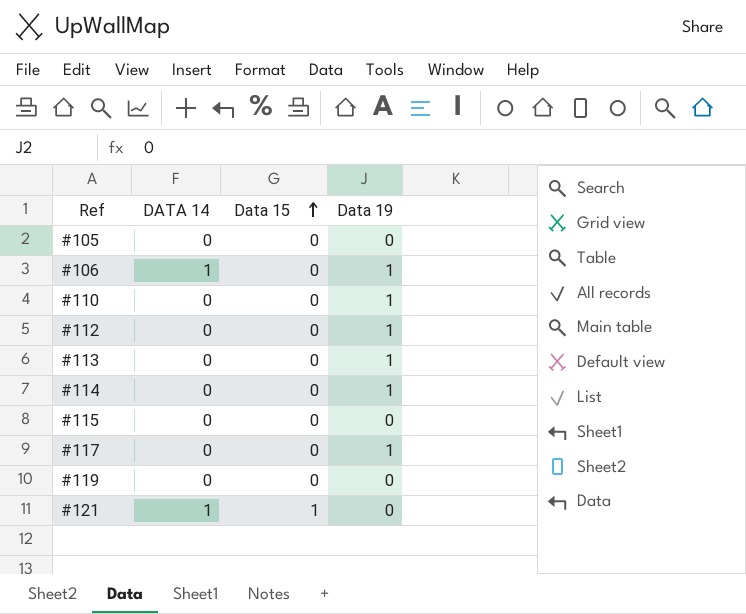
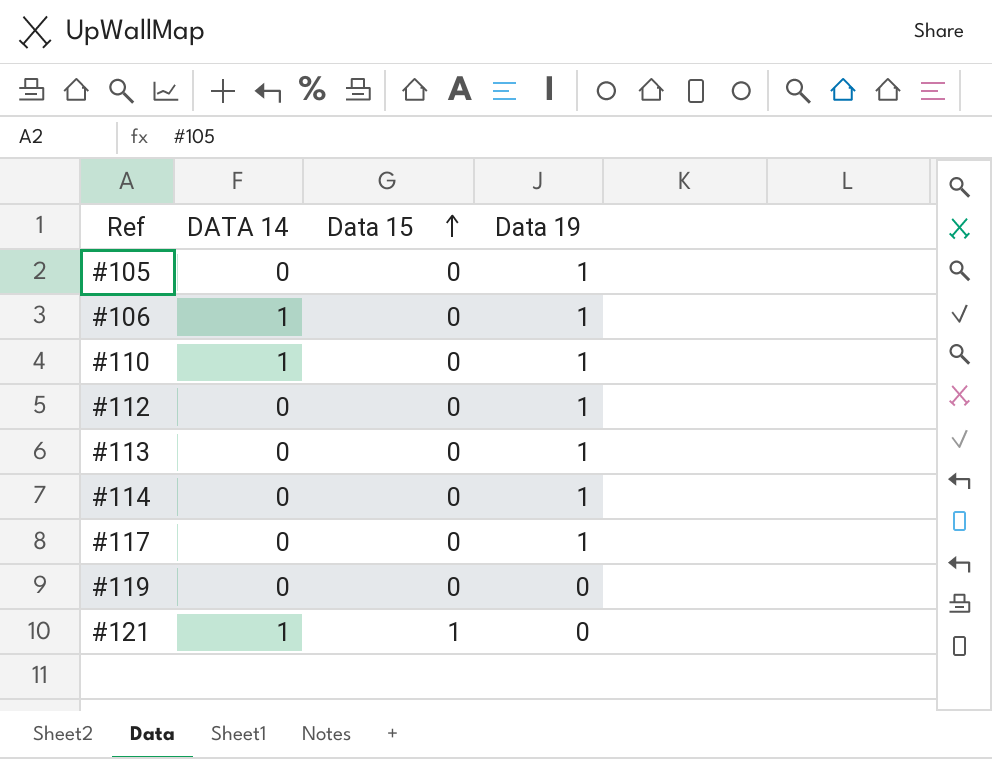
row #115: 0 | 0 | 0 -> none
#105 | Data 19: 0 -> 1
#110 | DATA 14: 0 -> 1

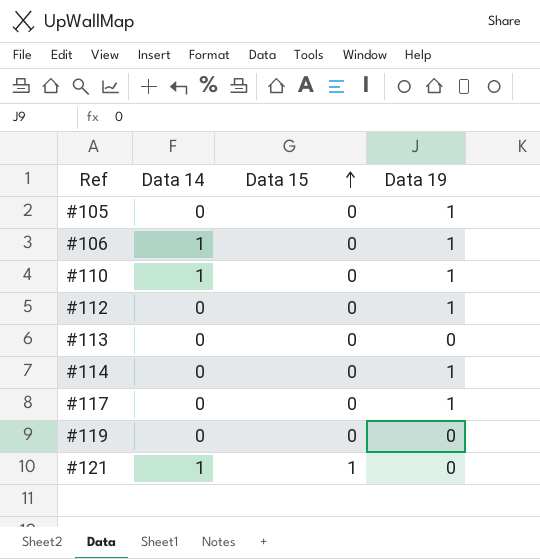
column name: DATA 14 -> Data 14
#113 | Data 19: 1 -> 0

